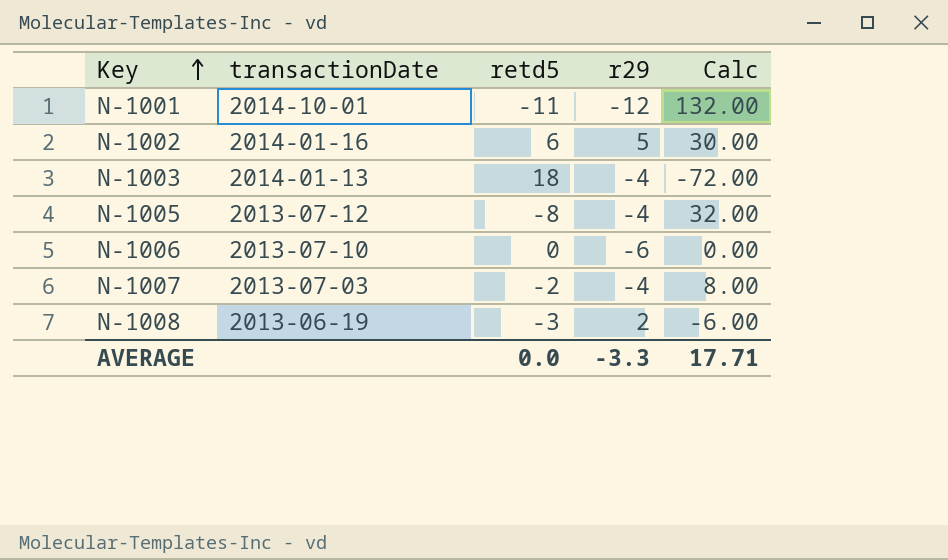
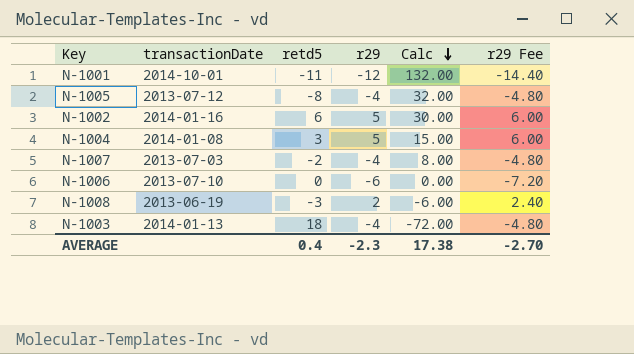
row order: Key ascending -> Calc descending
column r29 Fee | formula: none -> [r29] * 1.2
row N-1004: none -> 2014-01-08 | 3 | 5 | 15.00 | 6.00
AVERAGE | retd5: 0.0 -> 0.4
AVERAGE | r29: -3.3 -> -2.3
AVERAGE | Calc: 17.71 -> 17.38

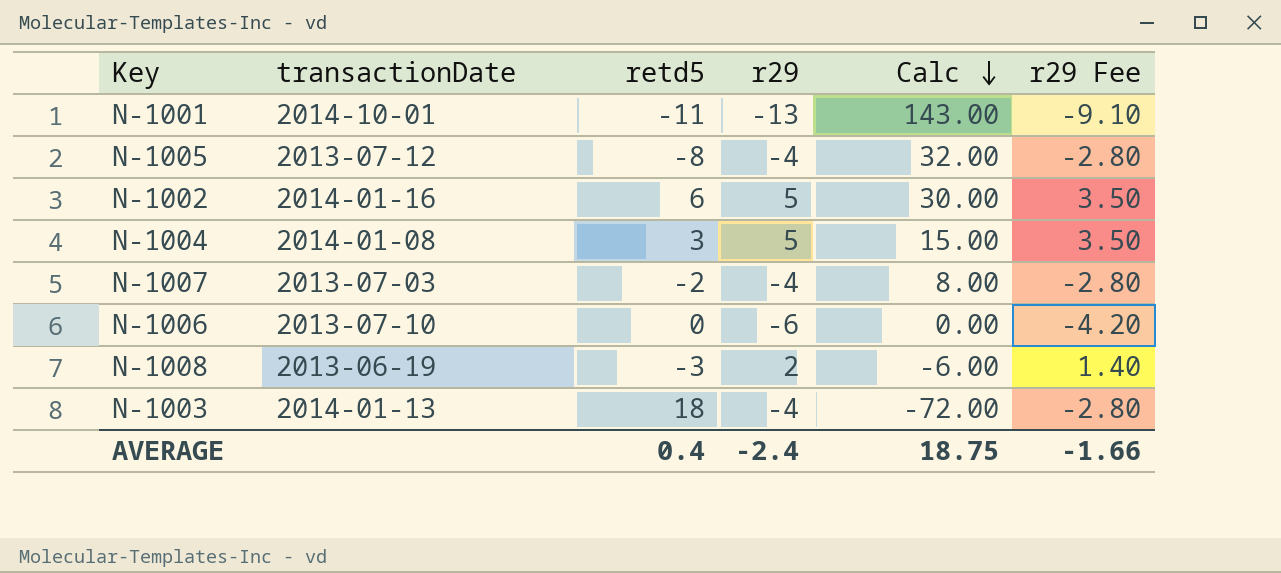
column r29 Fee | formula: [r29] * 1.2 -> [r29] * 0.7
N-1001 | r29: -12 -> -13
N-1001 | Calc: 132.00 -> 143.00
AVERAGE | r29: -2.3 -> -2.4
AVERAGE | Calc: 17.38 -> 18.75
AVERAGE | r29 Fee: -2.70 -> -1.66

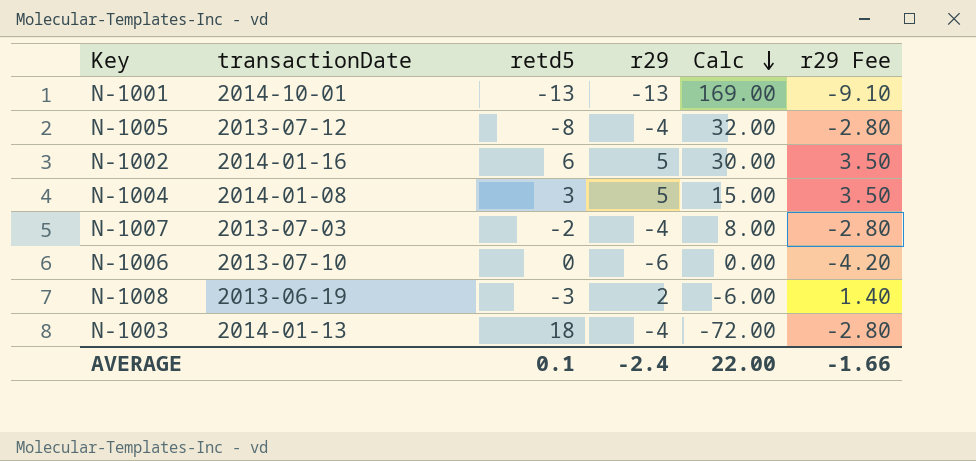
N-1001 | retd5: -11 -> -13
N-1001 | Calc: 143.00 -> 169.00
AVERAGE | retd5: 0.4 -> 0.1
AVERAGE | Calc: 18.75 -> 22.00

